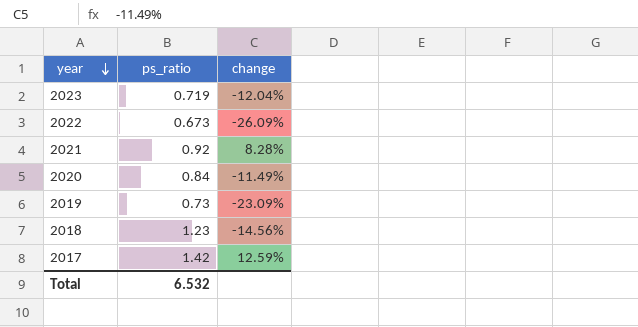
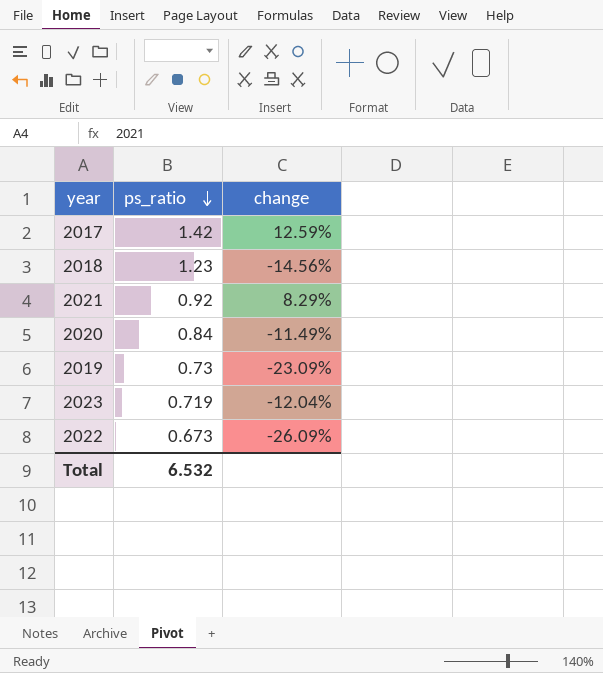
row order: year descending -> ps_ratio descending
2021 | change: 8.28% -> 8.29%

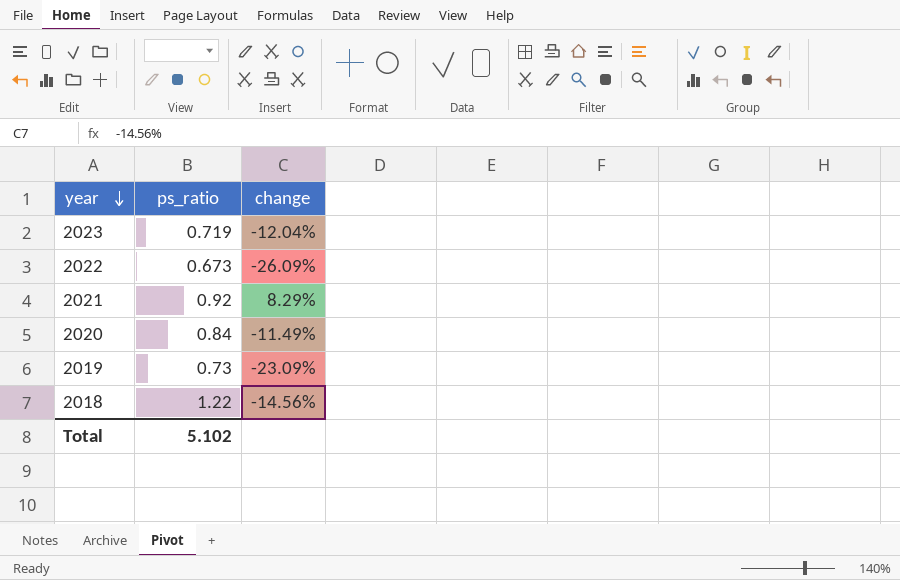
row order: ps_ratio descending -> year descending
row 2017: 1.42 | 12.59% -> none
2018 | ps_ratio: 1.23 -> 1.22
Total | ps_ratio: 6.532 -> 5.102

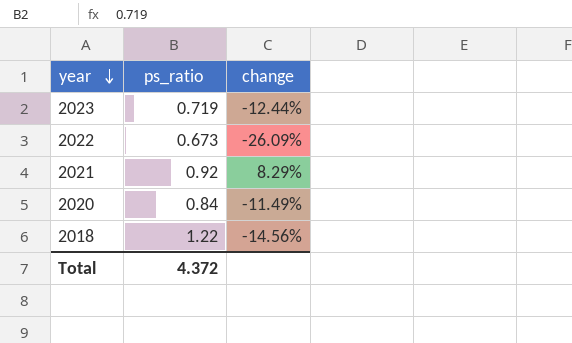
row 2019: 0.73 | -23.09% -> none
2023 | change: -12.04% -> -12.44%
Total | ps_ratio: 5.102 -> 4.372

